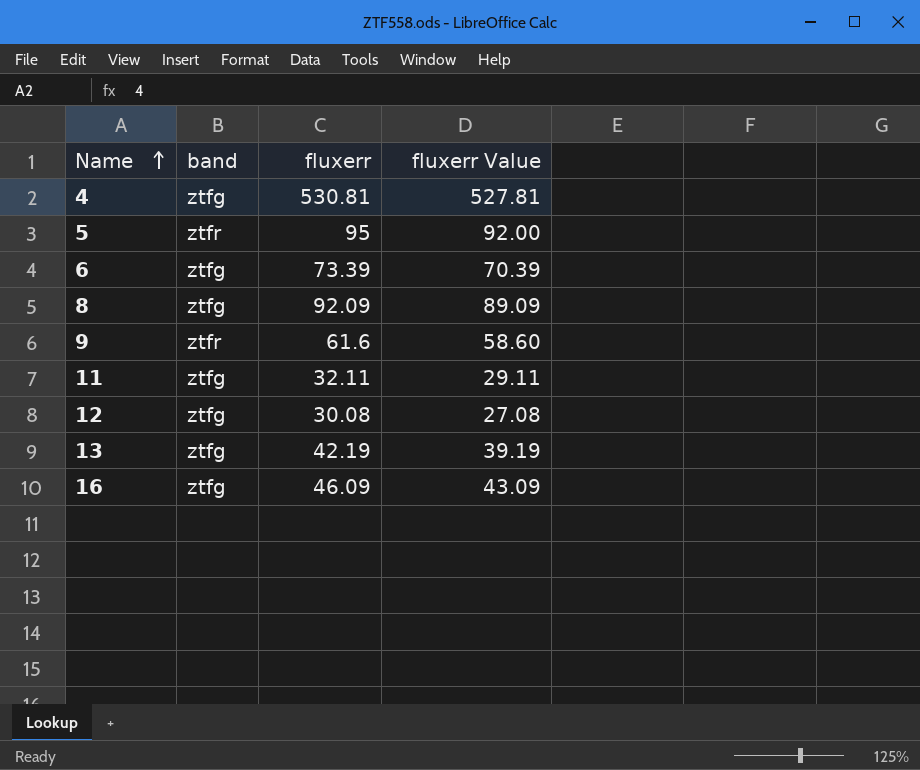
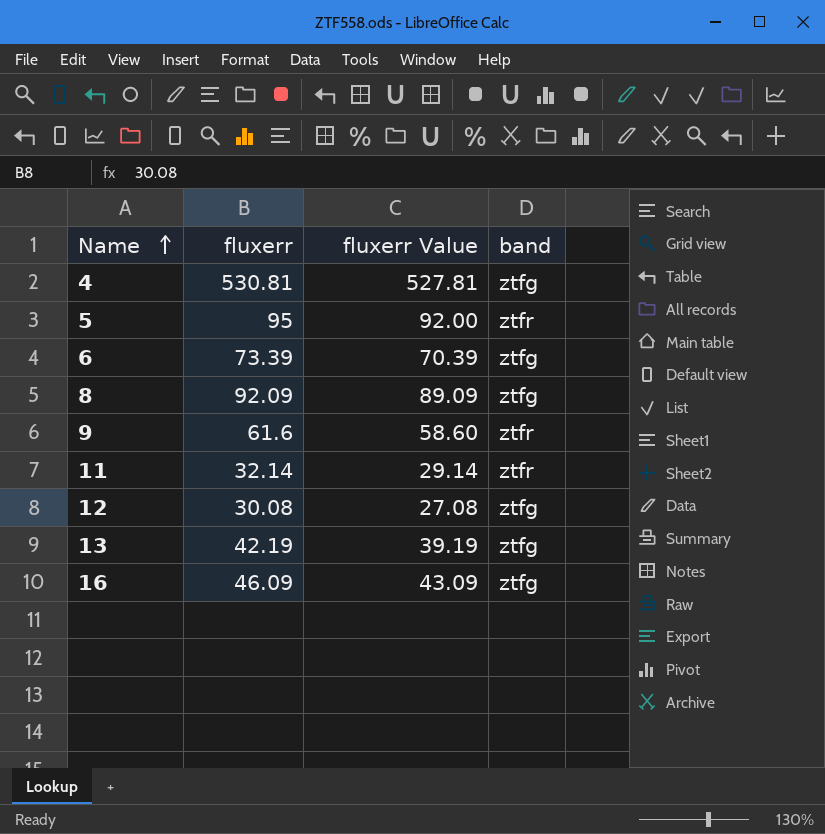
column band | position: 2 -> 4
11 | fluxerr: 32.11 -> 32.14
11 | fluxerr Value: 29.11 -> 29.14
11 | band: ztfg -> ztfr

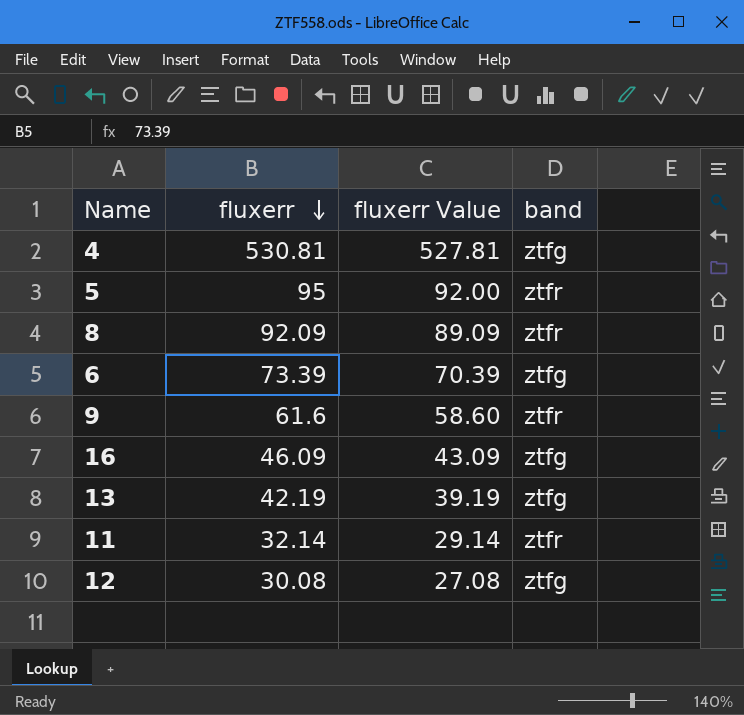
row order: Name ascending -> fluxerr descending
8 | band: ztfg -> ztfr

